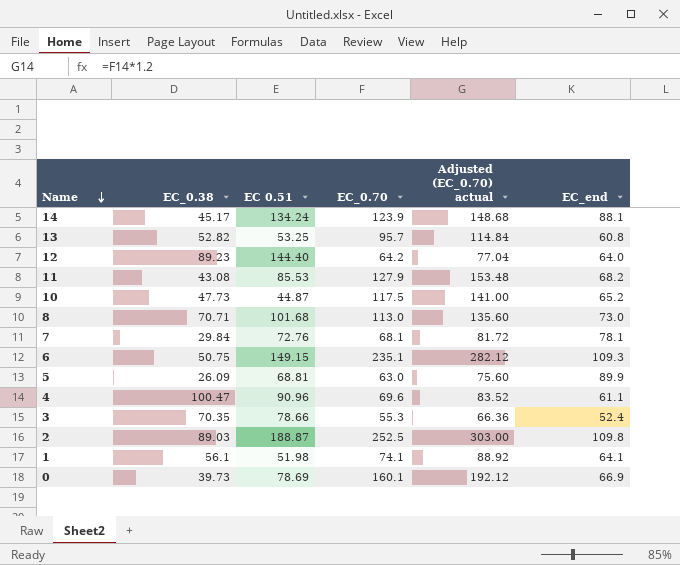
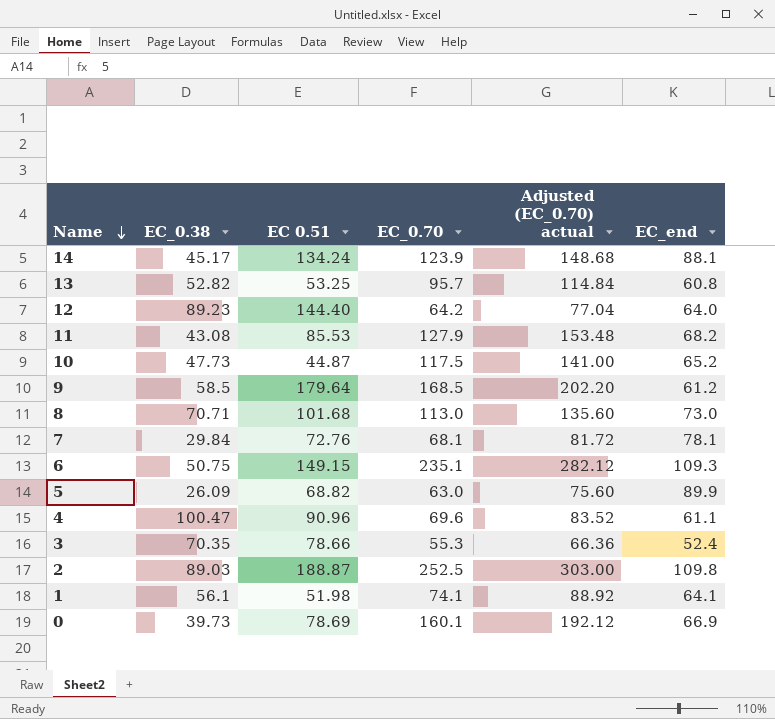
row 9: none -> 58.5 | 179.64 | 168.5 | 202.20 | 61.2
5 | EC 0.51: 68.81 -> 68.82

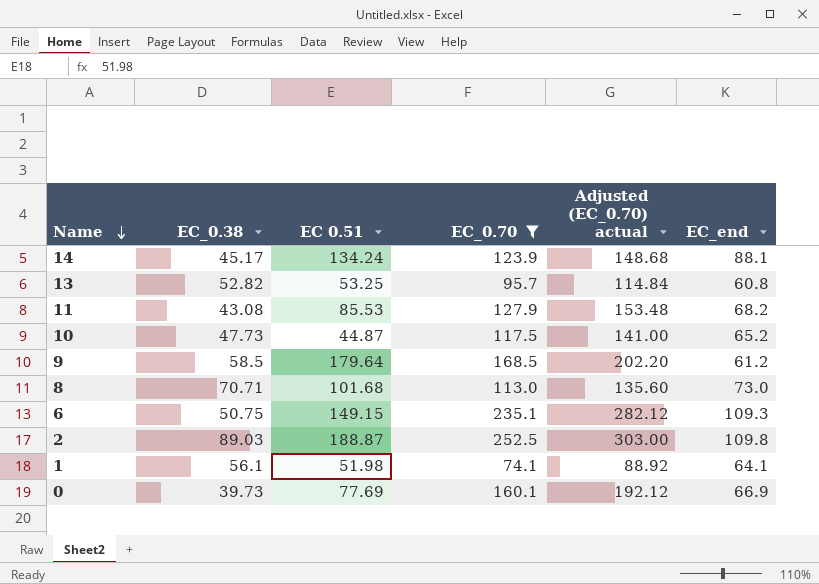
filter: none -> EC_0.70 >= 74.1
0 | EC 0.51: 78.69 -> 77.69

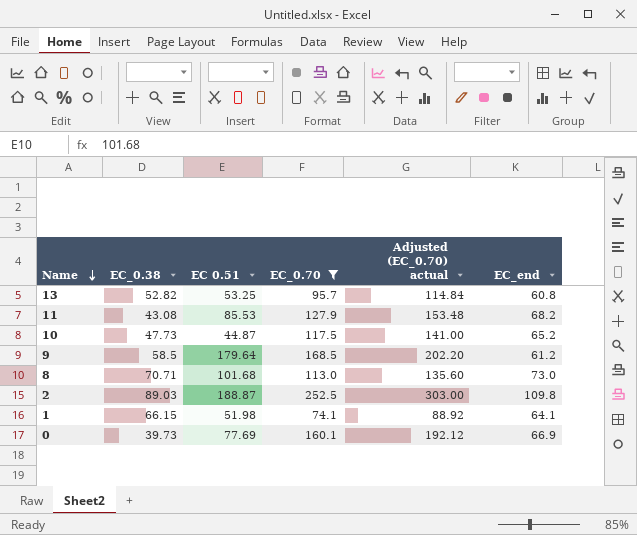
row 14: 45.17 | 134.24 | 123.9 | 148.68 | 88.1 -> none
row 6: 50.75 | 149.15 | 235.1 | 282.12 | 109.3 -> none
1 | EC_0.38: 56.1 -> 66.15

